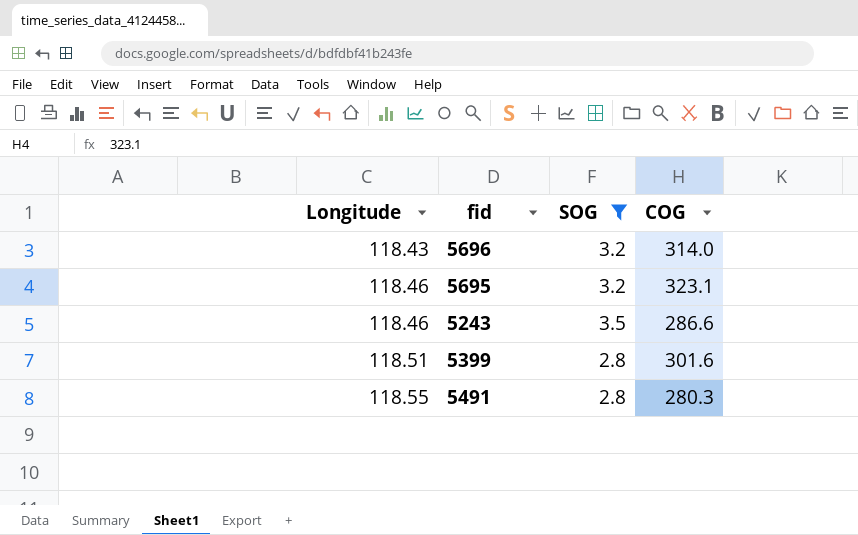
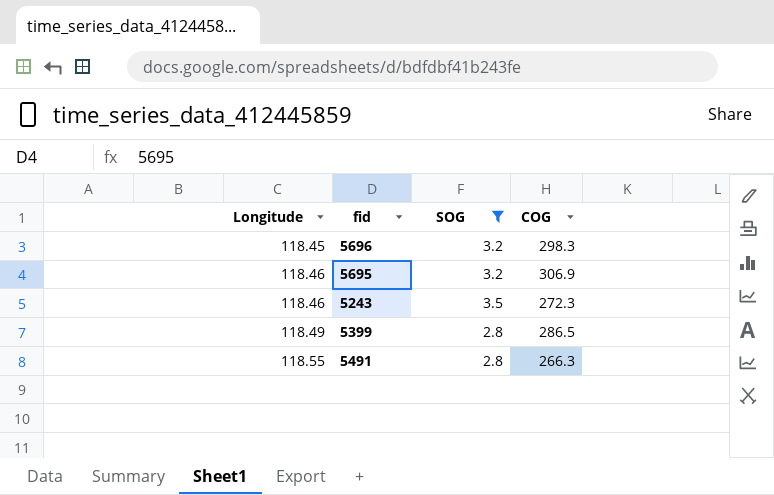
5696 | Longitude: 118.43 -> 118.45
5696 | COG: 314.0 -> 298.3
5695 | COG: 323.1 -> 306.9
5243 | COG: 286.6 -> 272.3
5399 | Longitude: 118.51 -> 118.49
5399 | COG: 301.6 -> 286.5
5491 | COG: 280.3 -> 266.3

